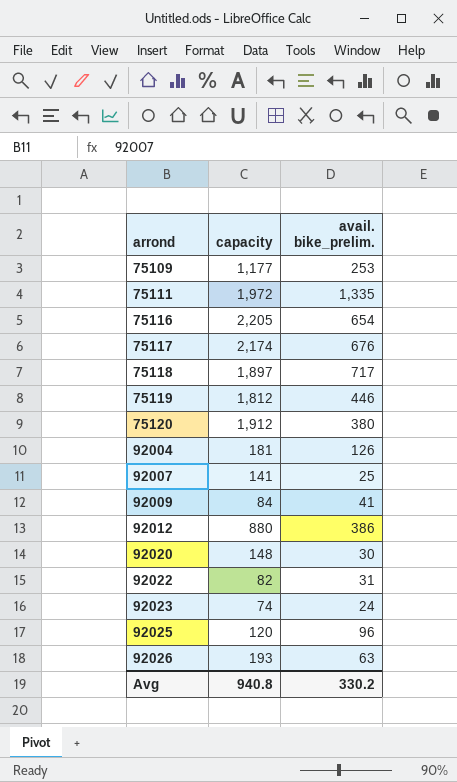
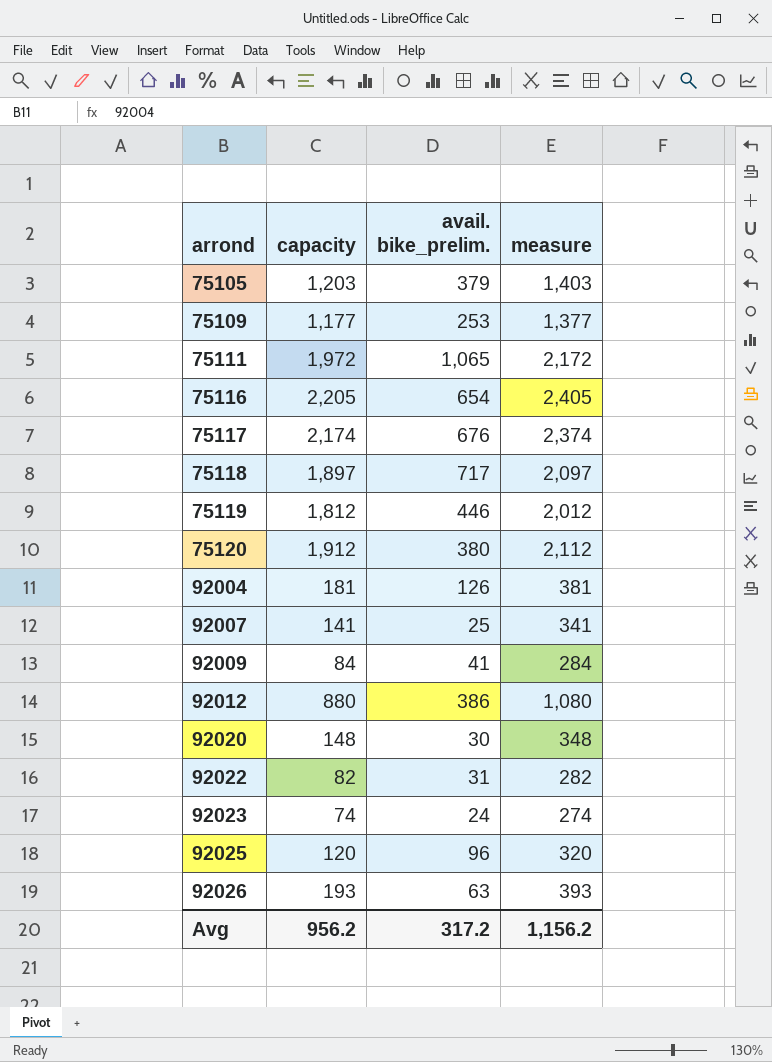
column measure | formula: none -> [capacity] + 200
row 75105: none -> 1,203 | 379 | 1,403
75111 | avail. bike_prelim.: 1,335 -> 1,065
Avg | capacity: 940.8 -> 956.2
Avg | avail. bike_prelim.: 330.2 -> 317.2

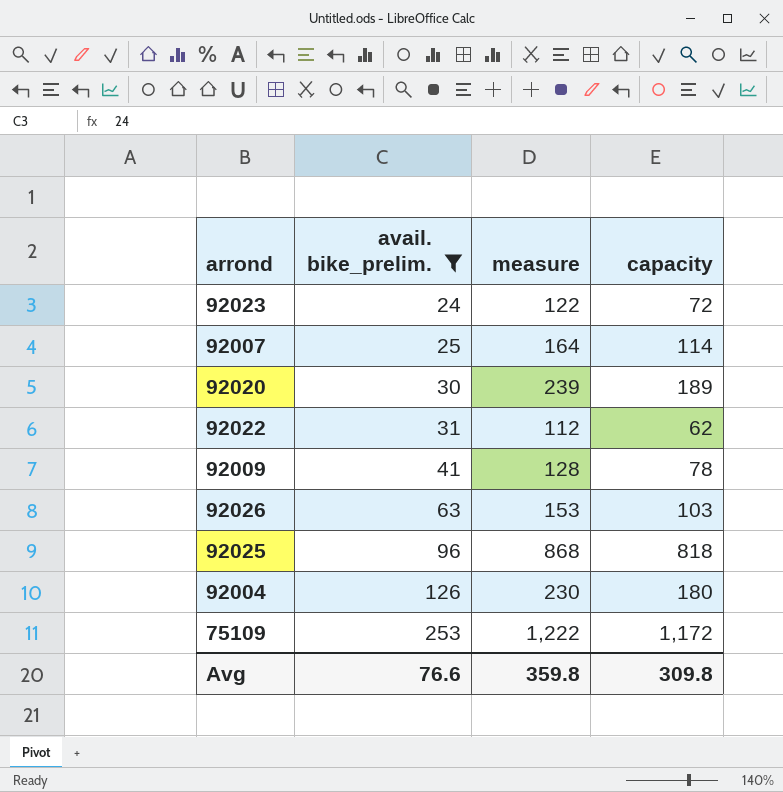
filter: none -> avail. bike_prelim. <= 253
row order: arrond ascending -> avail. bike_prelim. ascending
column measure | formula: [capacity] + 200 -> [capacity] + 50
column capacity | position: 2 -> 4
92023 | capacity: 74 -> 72
92007 | capacity: 141 -> 114
92020 | capacity: 148 -> 189
92022 | capacity: 82 -> 62
92009 | capacity: 84 -> 78
92026 | capacity: 193 -> 103
92025 | capacity: 120 -> 818
92004 | capacity: 181 -> 180
75109 | capacity: 1,177 -> 1,172
Avg | avail. bike_prelim.: 317.2 -> 76.6
Avg | measure: 1,156.2 -> 359.8
Avg | capacity: 956.2 -> 309.8

